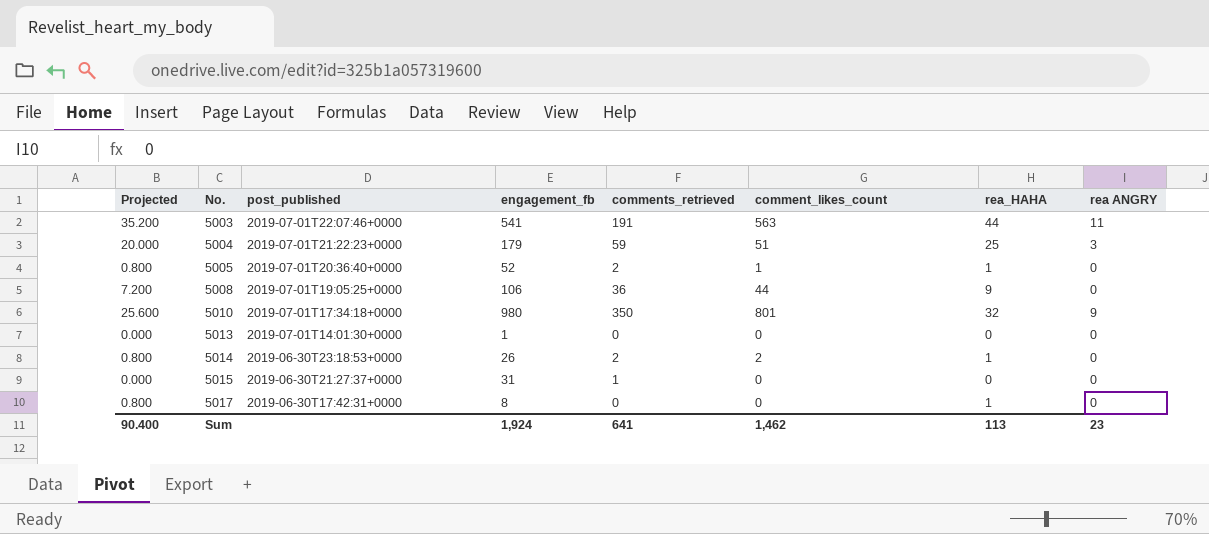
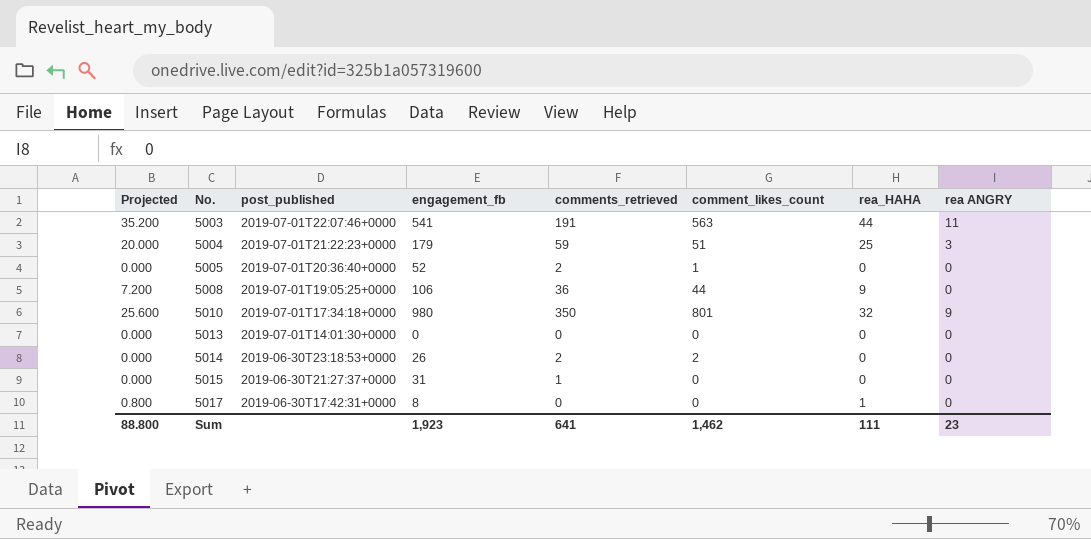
5005 | Projected: 0.800 -> 0.000
5005 | rea_HAHA: 1 -> 0
5013 | engagement_fb: 1 -> 0
5014 | Projected: 0.800 -> 0.000
5014 | rea_HAHA: 1 -> 0
Sum | Projected: 90.400 -> 88.800
Sum | engagement_fb: 1,924 -> 1,923
Sum | rea_HAHA: 113 -> 111

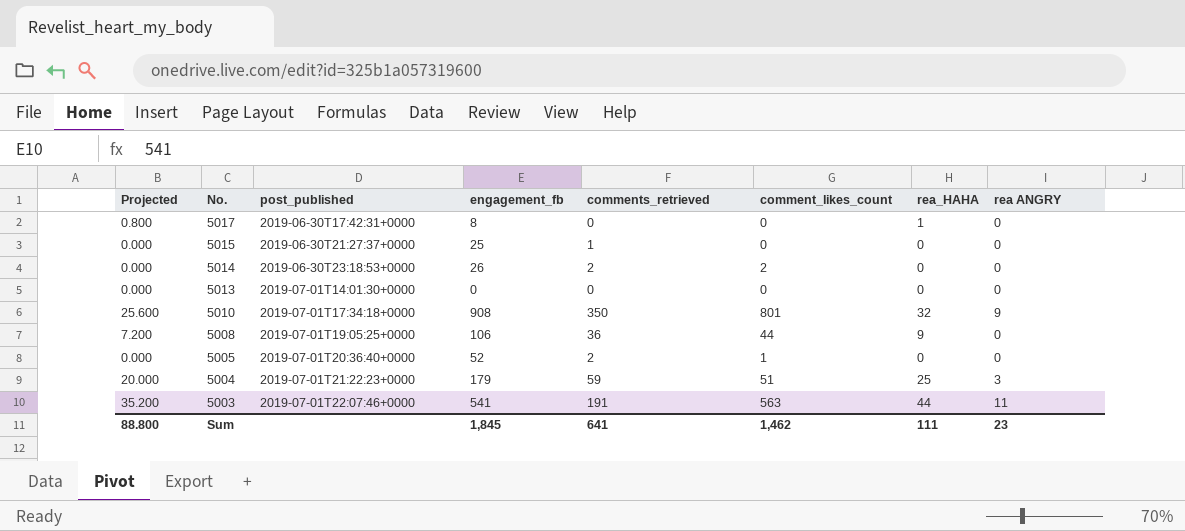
row order: No. ascending -> No. descending
5015 | engagement_fb: 31 -> 25
5010 | engagement_fb: 980 -> 908
Sum | engagement_fb: 1,923 -> 1,845

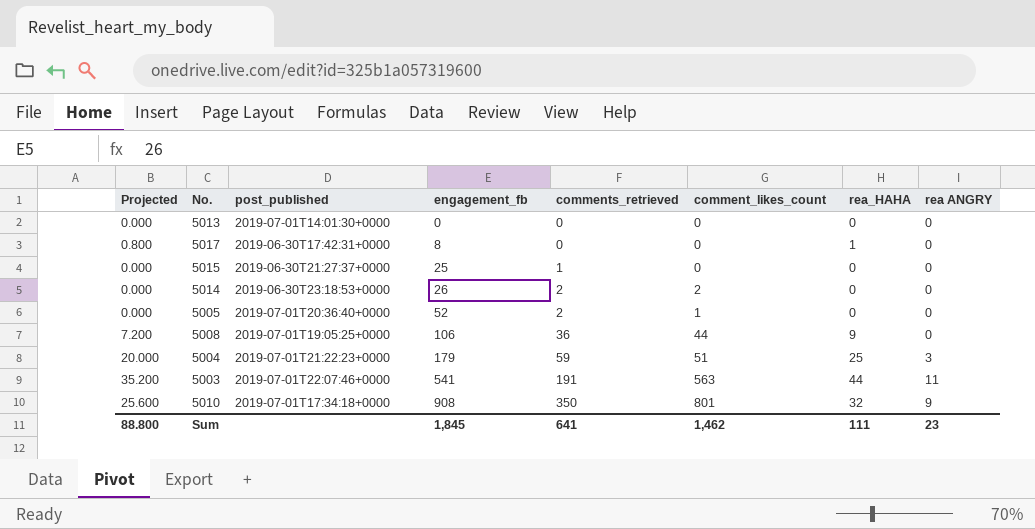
row order: No. descending -> engagement_fb ascending

